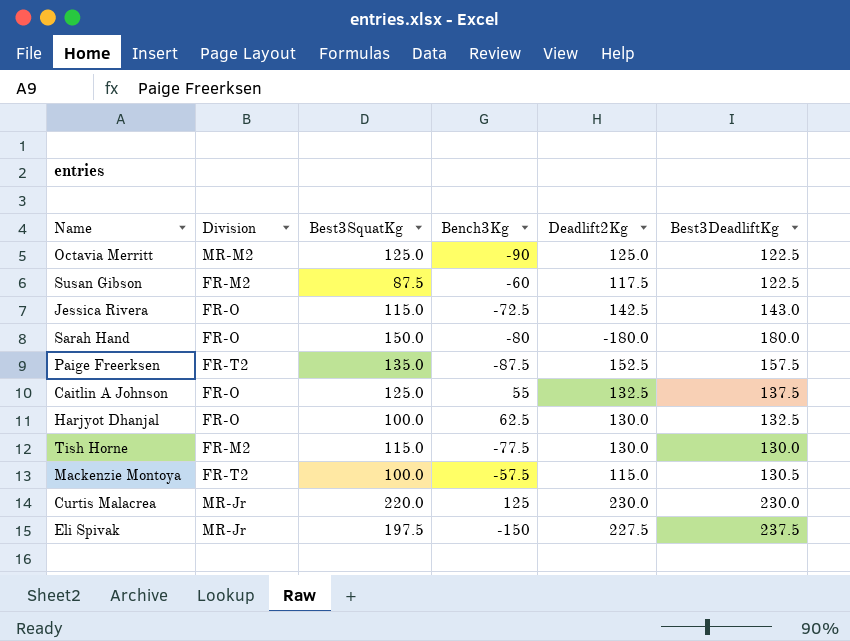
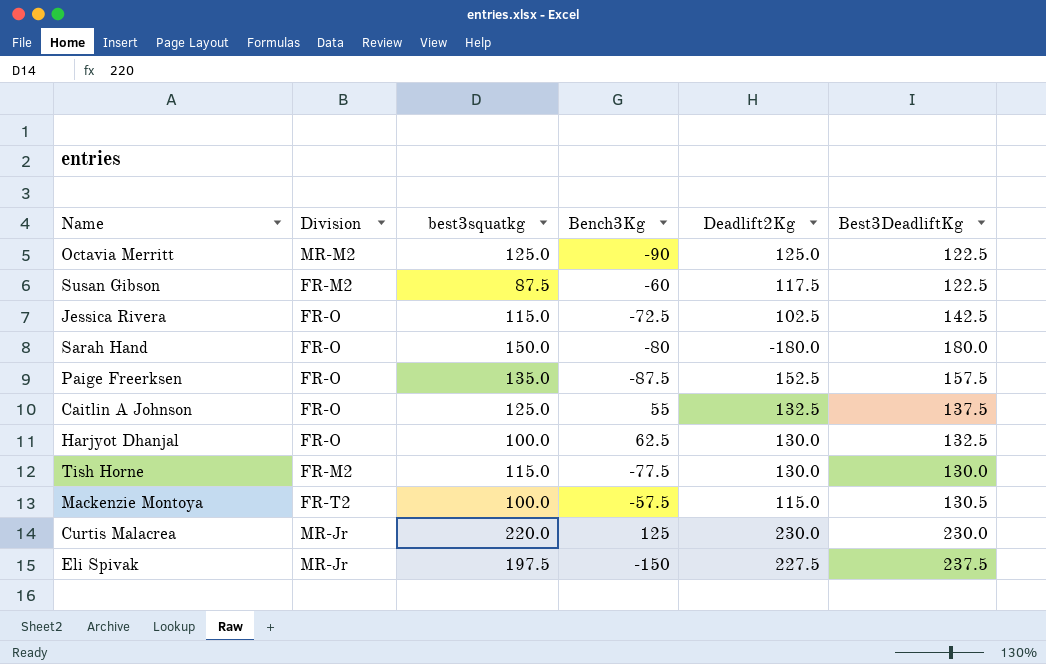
column name: Best3SquatKg -> best3squatkg
Jessica Rivera | Deadlift2Kg: 142.5 -> 102.5
Jessica Rivera | Best3DeadliftKg: 143.0 -> 142.5
Paige Freerksen | Division: FR-T2 -> FR-O

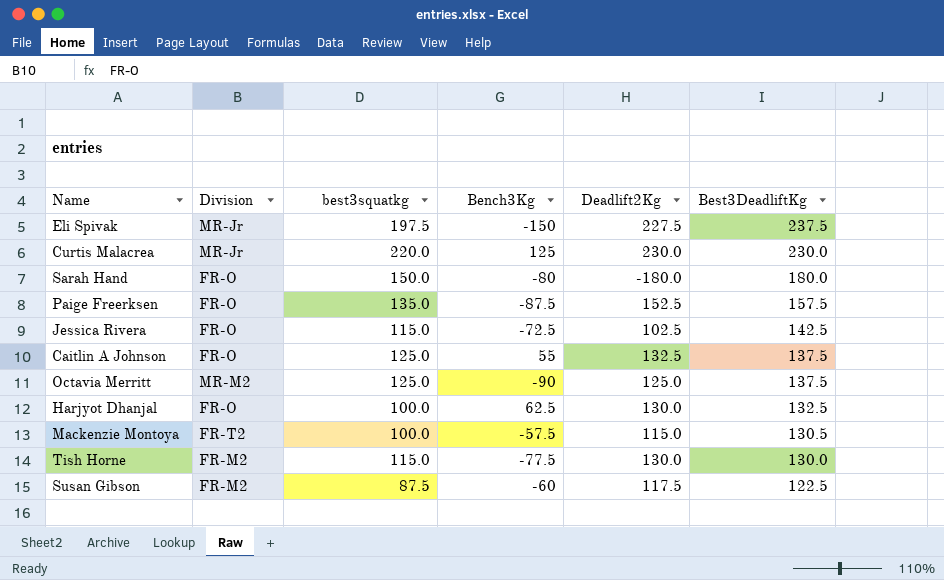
row order: none -> Best3DeadliftKg descending
Octavia Merritt | Best3DeadliftKg: 122.5 -> 137.5

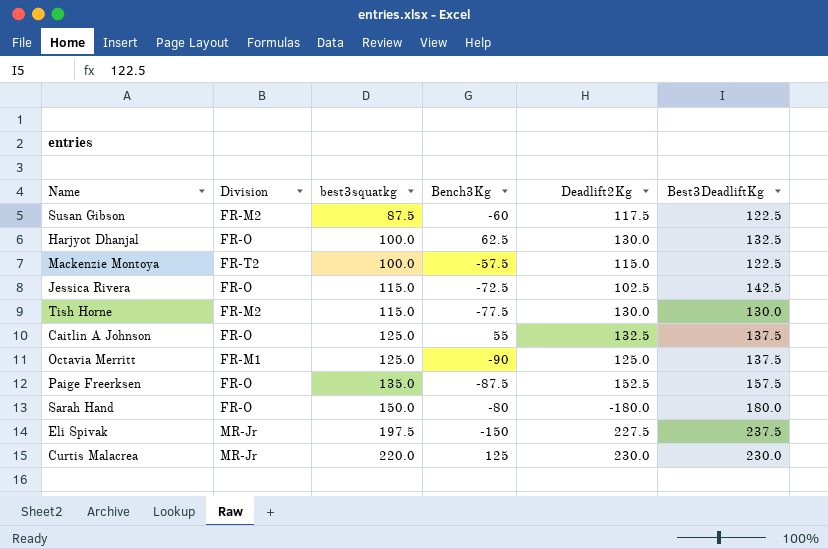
row order: Best3DeadliftKg descending -> best3squatkg ascending
Mackenzie Montoya | Best3DeadliftKg: 130.5 -> 122.5
Octavia Merritt | Division: MR-M2 -> FR-M1

